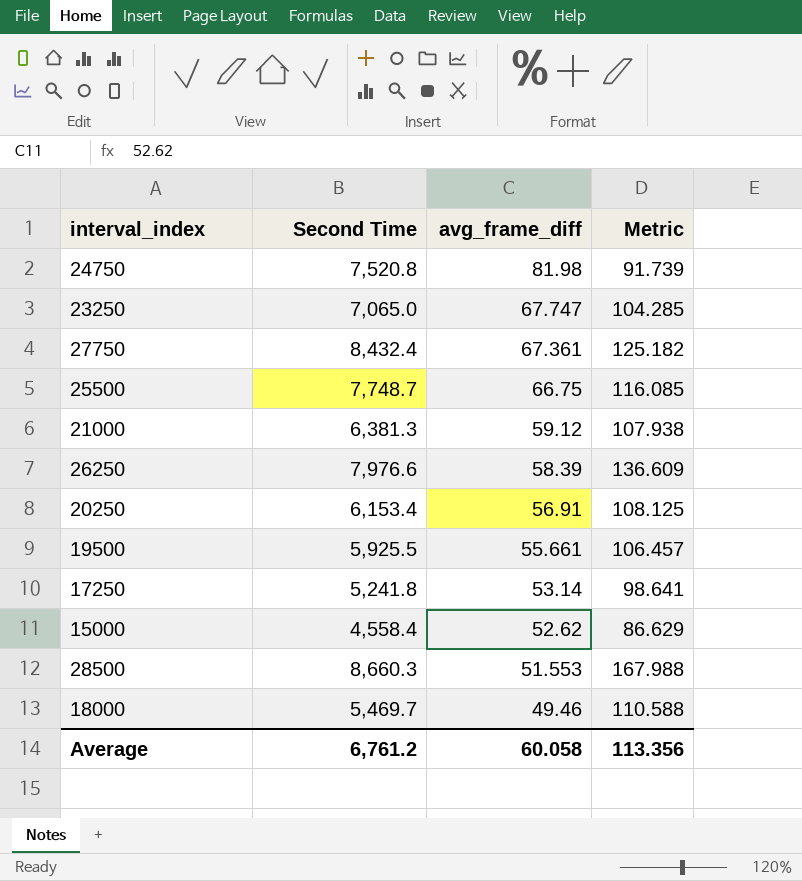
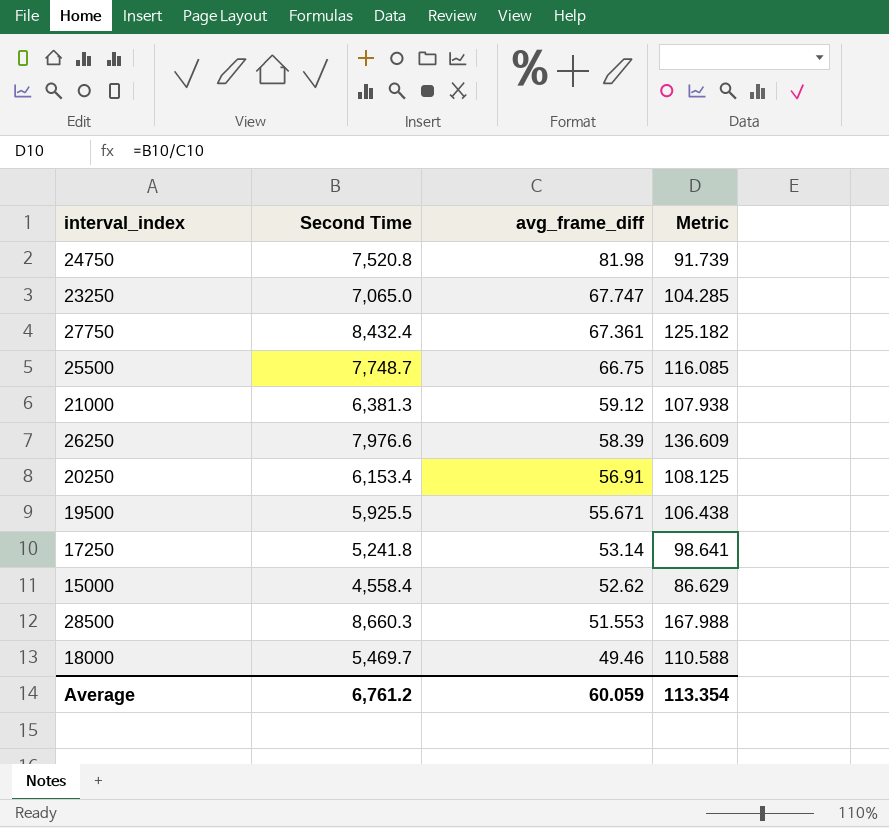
19500 | avg_frame_diff: 55.661 -> 55.671
19500 | Metric: 106.457 -> 106.438
Average | avg_frame_diff: 60.058 -> 60.059
Average | Metric: 113.356 -> 113.354

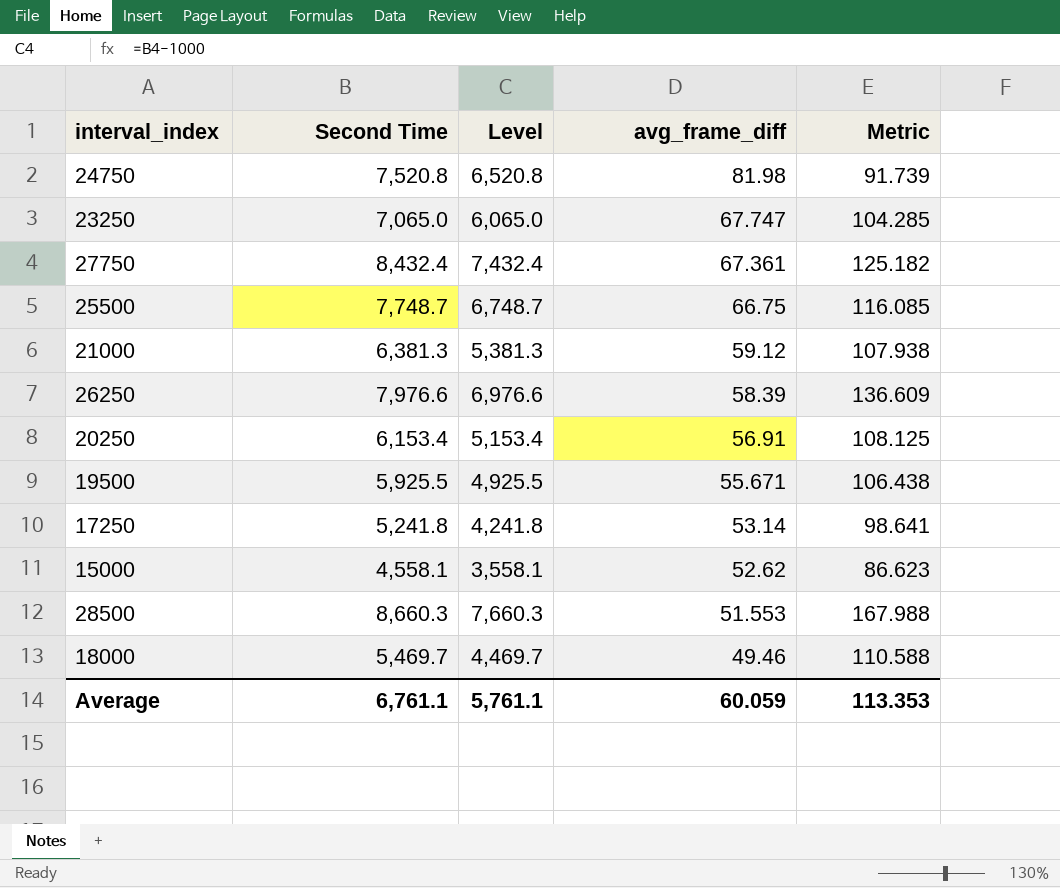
column Level | formula: none -> [Second Time] - 1000
15000 | Second Time: 4,558.4 -> 4,558.1
15000 | Metric: 86.629 -> 86.623
Average | Second Time: 6,761.2 -> 6,761.1
Average | Metric: 113.354 -> 113.353

